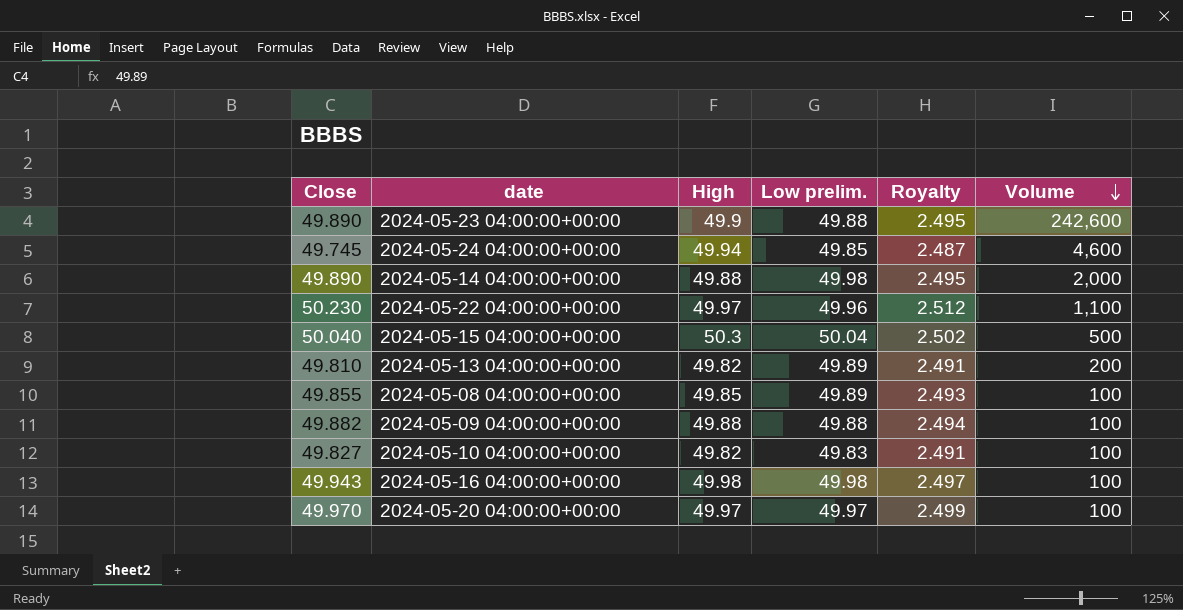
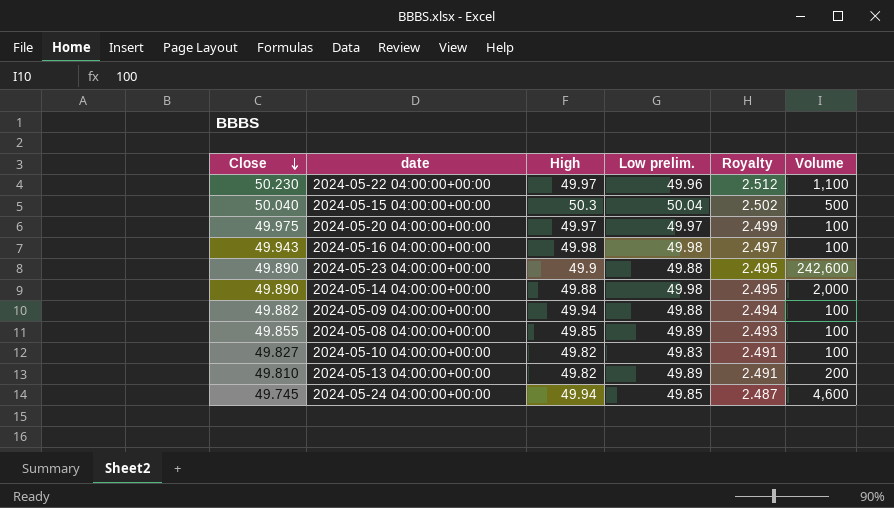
row order: Volume descending -> Close descending
2024-05-20 04:00:00+00:00 | Close: 49.970 -> 49.975
2024-05-09 04:00:00+00:00 | High: 49.88 -> 49.94

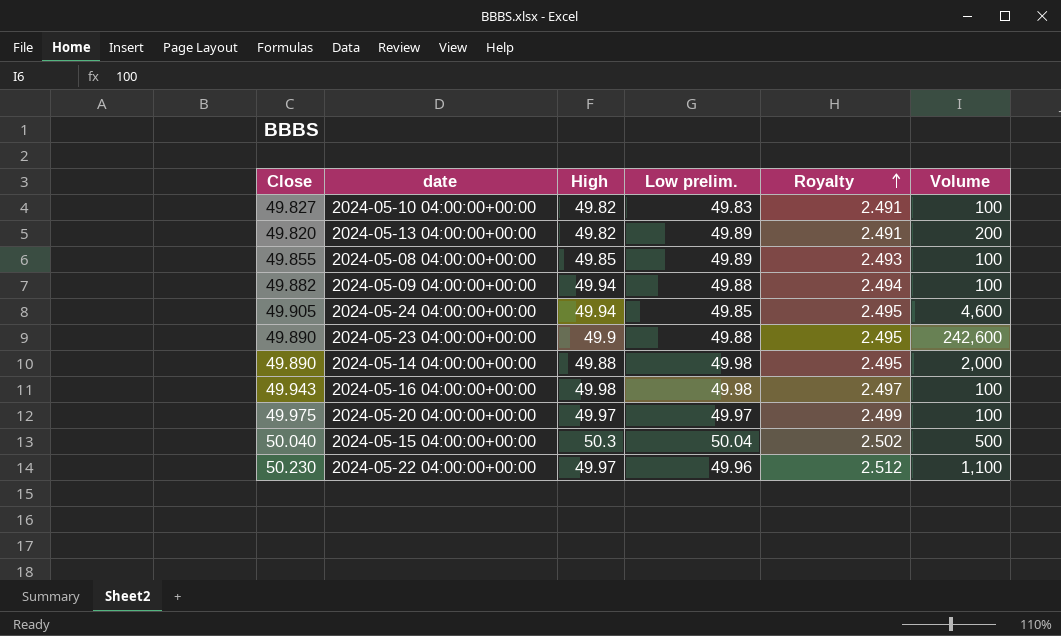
row order: Close descending -> Royalty ascending
2024-05-13 04:00:00+00:00 | Close: 49.810 -> 49.820
2024-05-24 04:00:00+00:00 | Close: 49.745 -> 49.905
2024-05-24 04:00:00+00:00 | Royalty: 2.487 -> 2.495

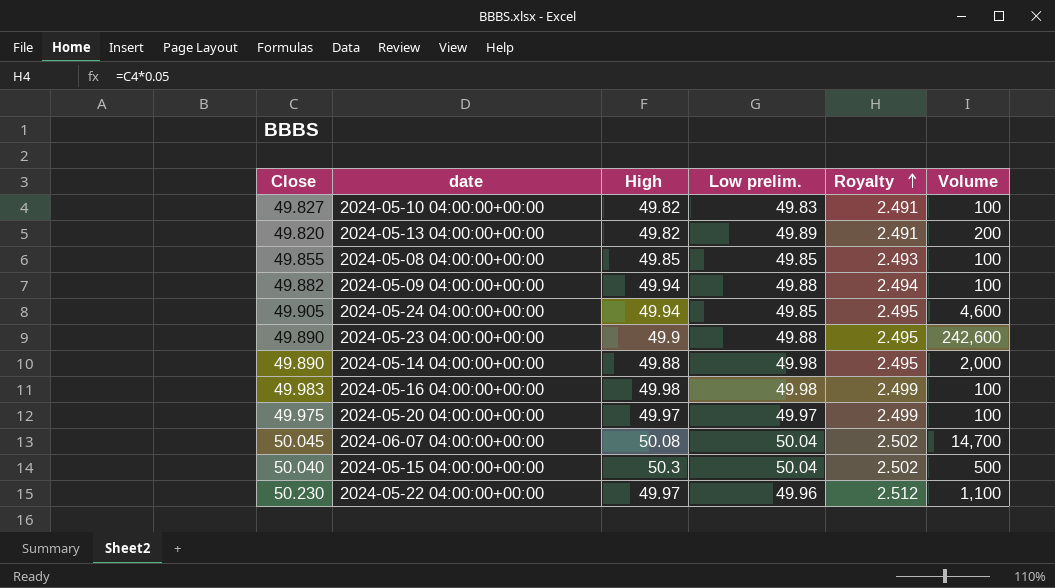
2024-05-08 04:00:00+00:00 | Low prelim.: 49.89 -> 49.85
2024-05-16 04:00:00+00:00 | Close: 49.943 -> 49.983
2024-05-16 04:00:00+00:00 | Royalty: 2.497 -> 2.499
row 2024-06-07 04:00:00+00:00: none -> 50.045 | 50.08 | 50.04 | 2.502 | 14,700

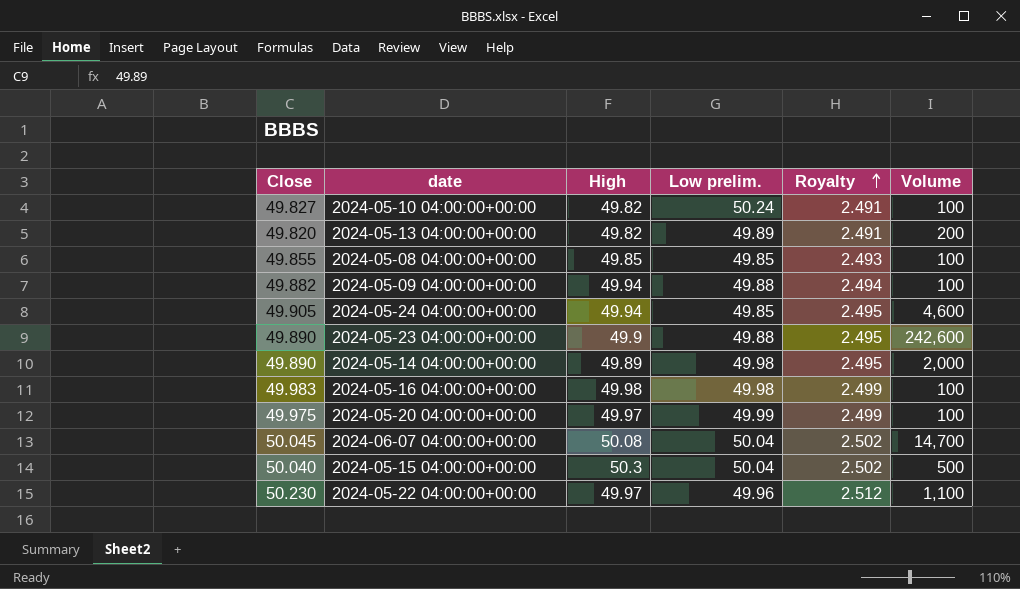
2024-05-10 04:00:00+00:00 | Low prelim.: 49.83 -> 50.24
2024-05-14 04:00:00+00:00 | High: 49.88 -> 49.89
2024-05-20 04:00:00+00:00 | Low prelim.: 49.97 -> 49.99

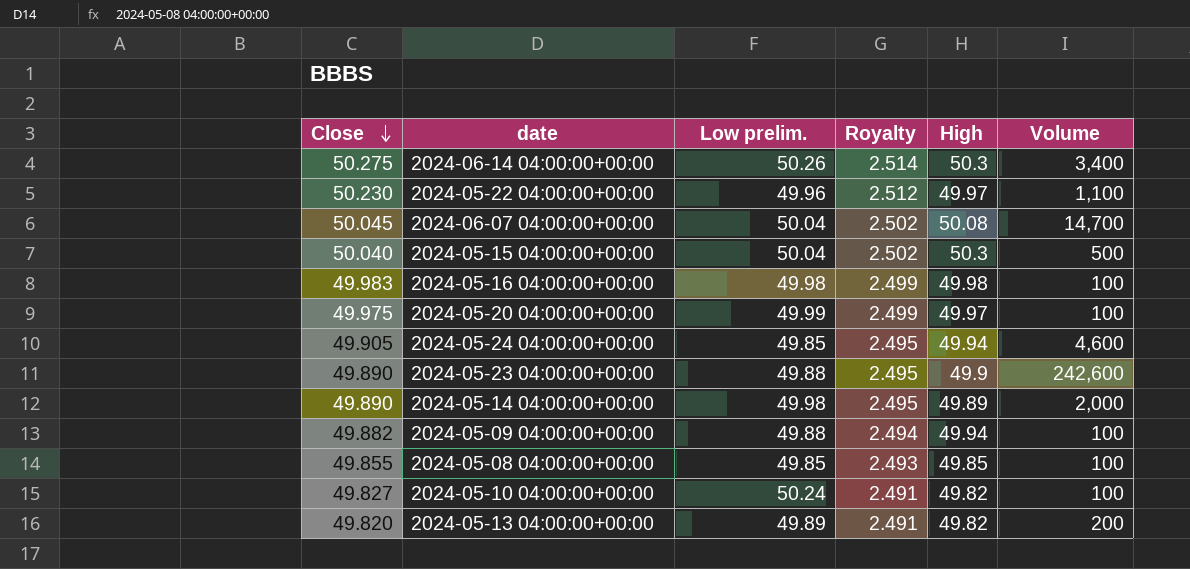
row order: Royalty ascending -> Close descending
column High | position: 3 -> 5
row 2024-06-14 04:00:00+00:00: none -> 50.275 | 50.26 | 2.514 | 50.3 | 3,400

